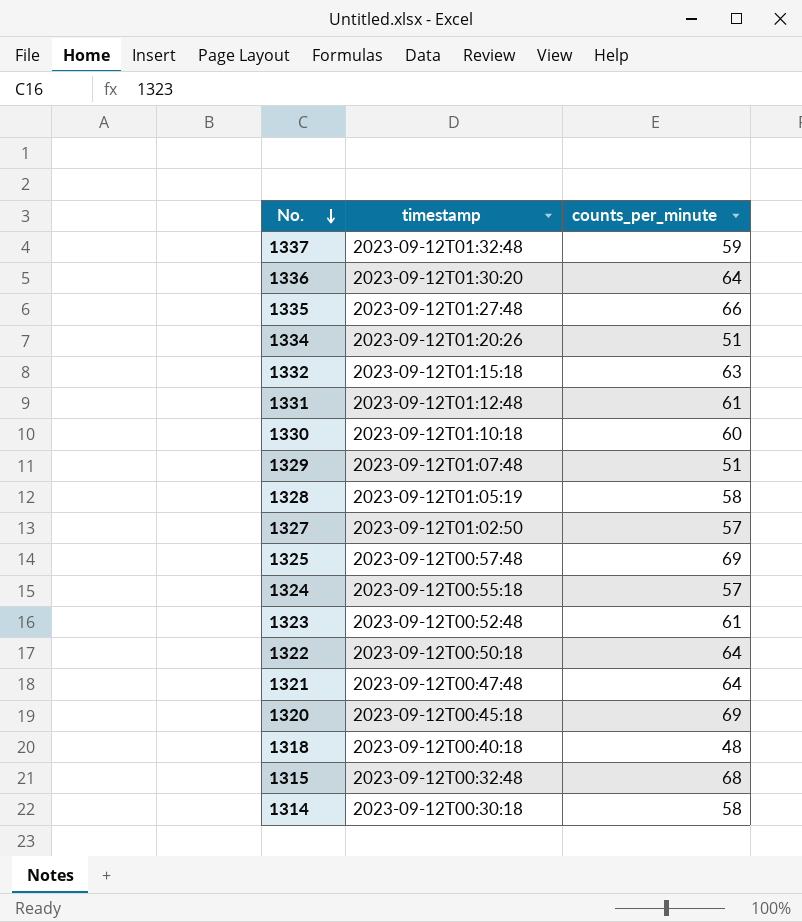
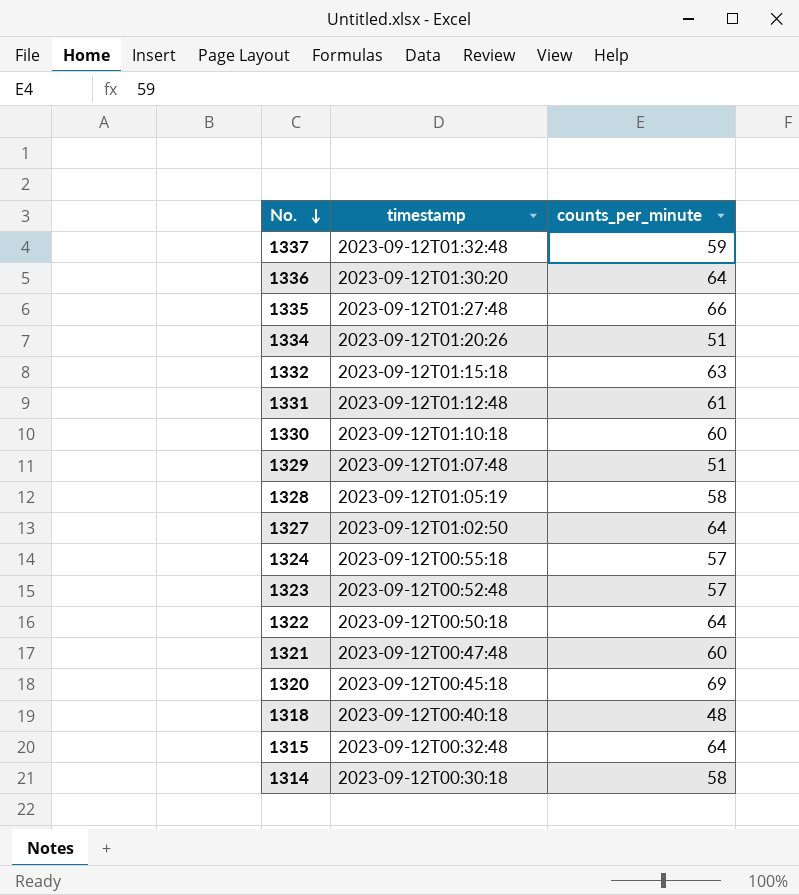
row 1325: 2023-09-12T00:57:48 | 69 -> none
1327 | counts_per_minute: 57 -> 64
1323 | counts_per_minute: 61 -> 57
1321 | counts_per_minute: 64 -> 60
1315 | counts_per_minute: 68 -> 64

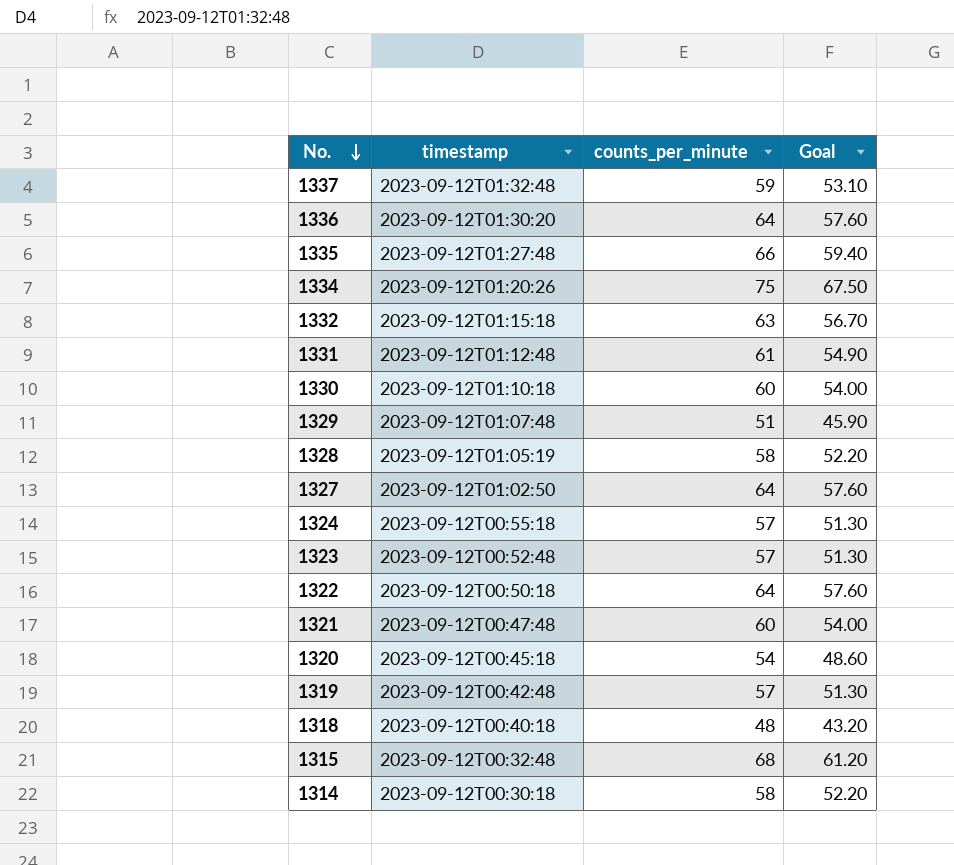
column Goal | formula: none -> [counts_per_minute] * 0.9
1334 | counts_per_minute: 51 -> 75
1320 | counts_per_minute: 69 -> 54
row 1319: none -> 2023-09-12T00:42:48 | 57 | 51.30
1315 | counts_per_minute: 64 -> 68

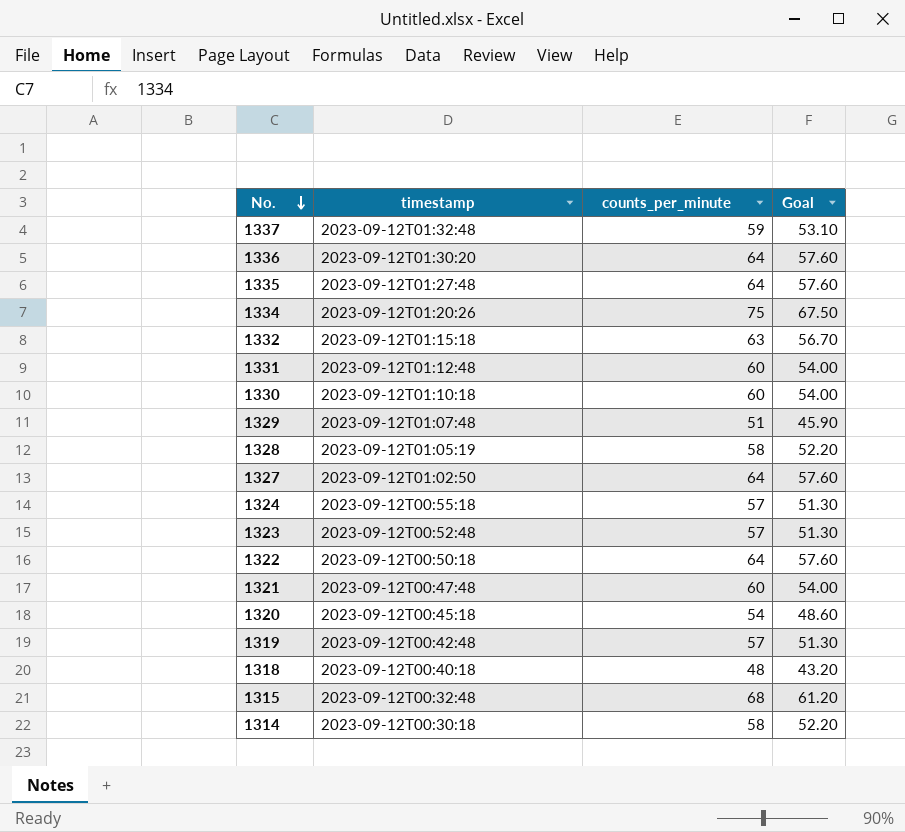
1335 | counts_per_minute: 66 -> 64
1335 | Goal: 59.40 -> 57.60
1331 | counts_per_minute: 61 -> 60
1331 | Goal: 54.90 -> 54.00

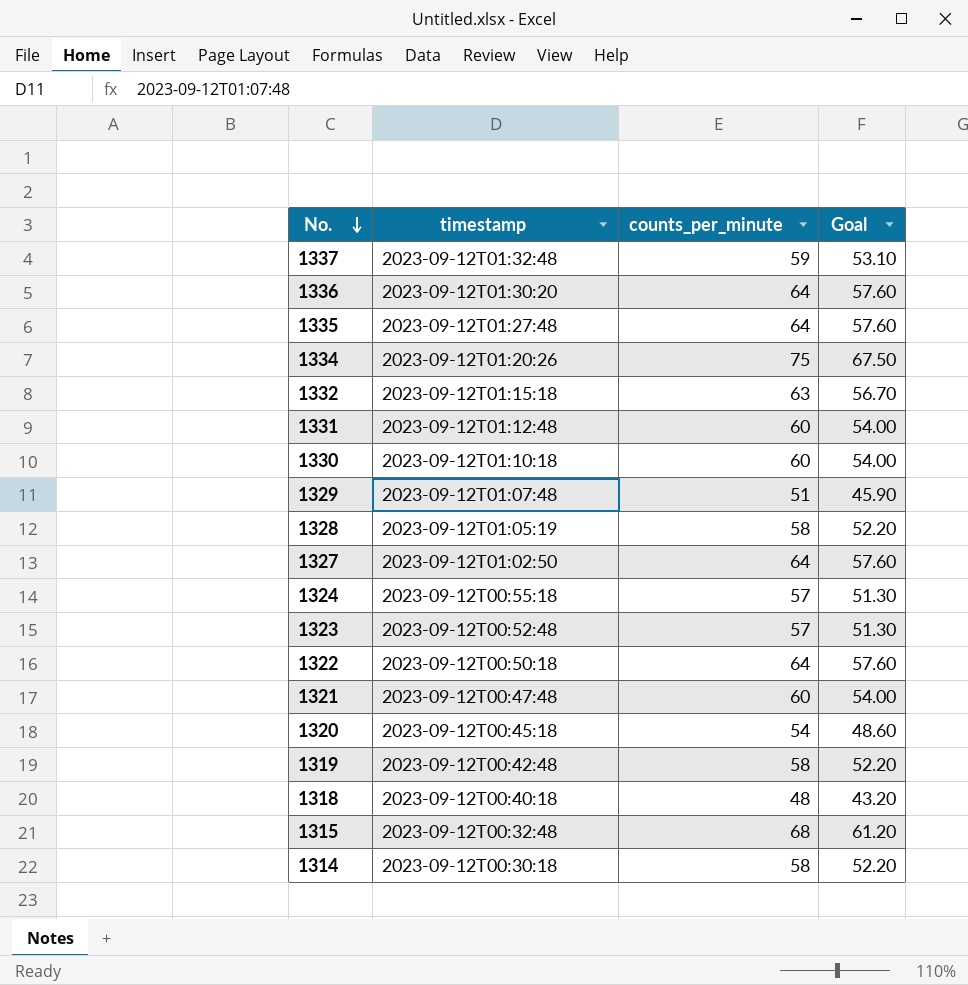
1319 | counts_per_minute: 57 -> 58
1319 | Goal: 51.30 -> 52.20

